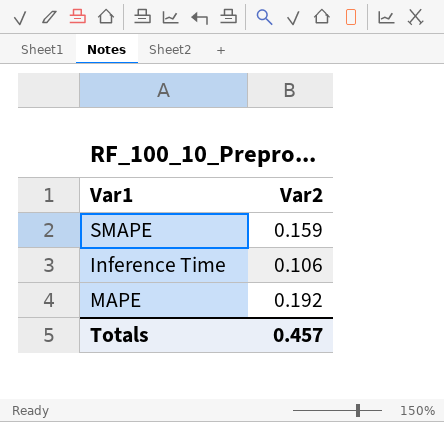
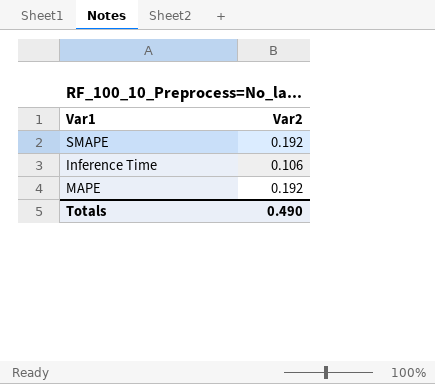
SMAPE | Var2: 0.159 -> 0.192
Totals | Var2: 0.457 -> 0.490

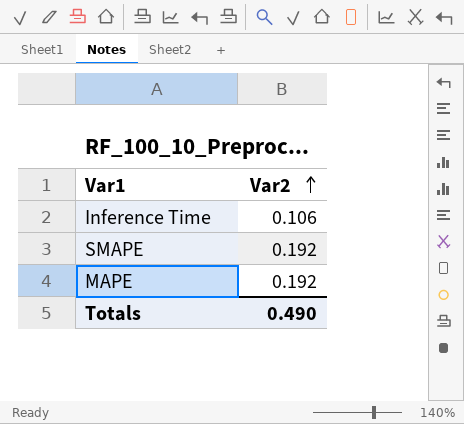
row order: none -> Var2 ascending

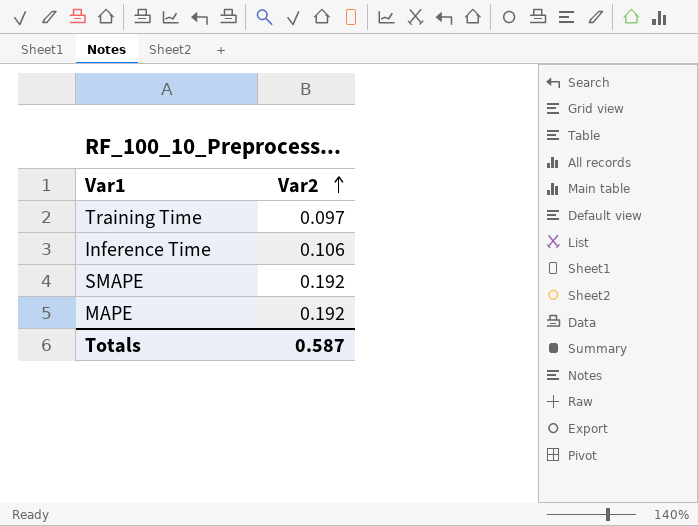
row Training Time: none -> 0.097
Totals | Var2: 0.490 -> 0.587

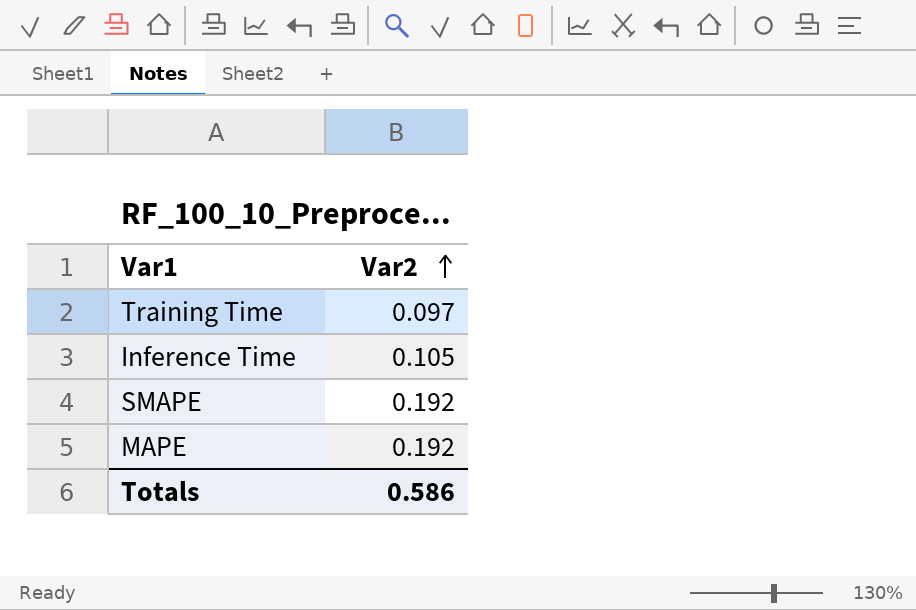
Inference Time | Var2: 0.106 -> 0.105
Totals | Var2: 0.587 -> 0.586

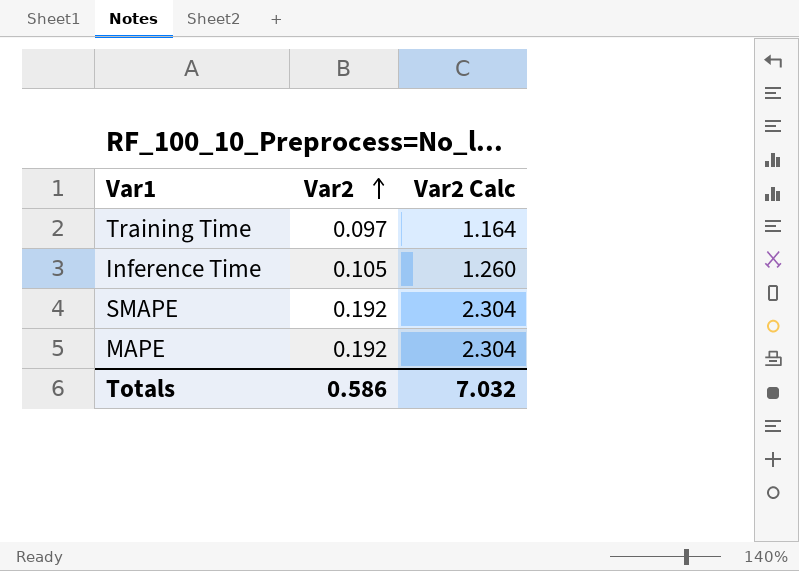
column Var2 Calc | formula: none -> [Var2] * 12

